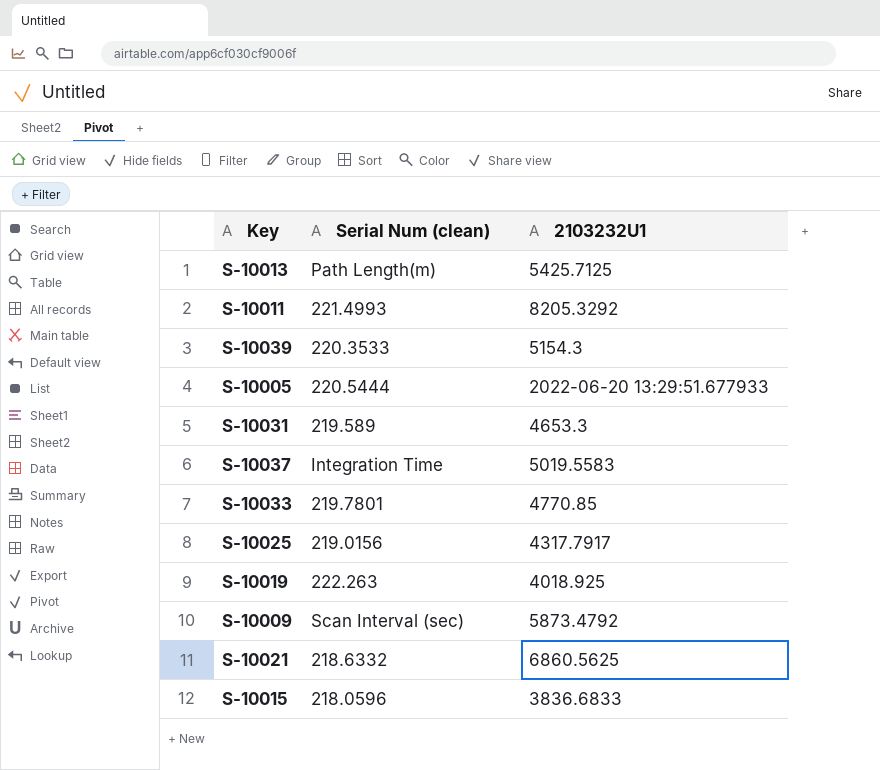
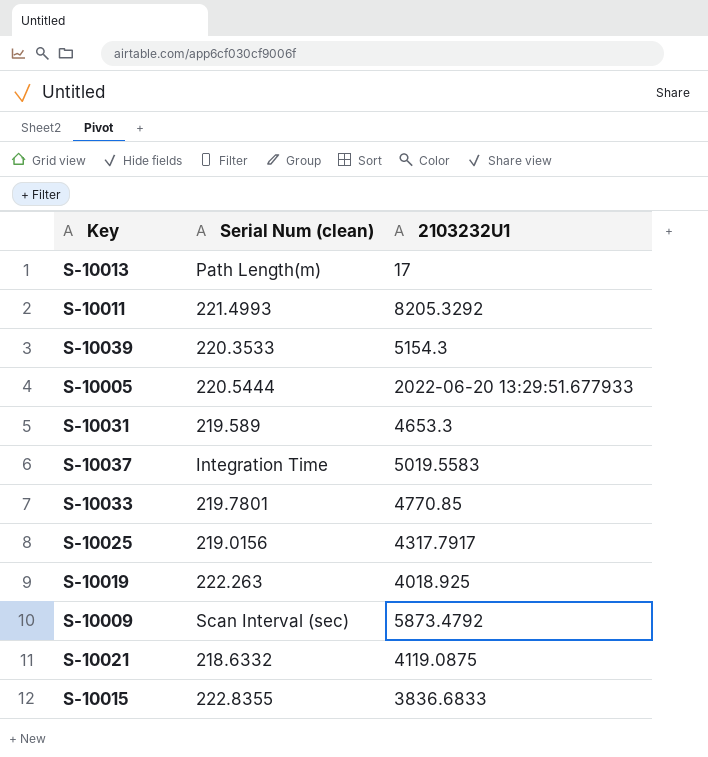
S-10013 | 2103232U1: 5425.7125 -> 17
S-10021 | 2103232U1: 6860.5625 -> 4119.0875
S-10015 | Serial Num (clean): 218.0596 -> 222.8355

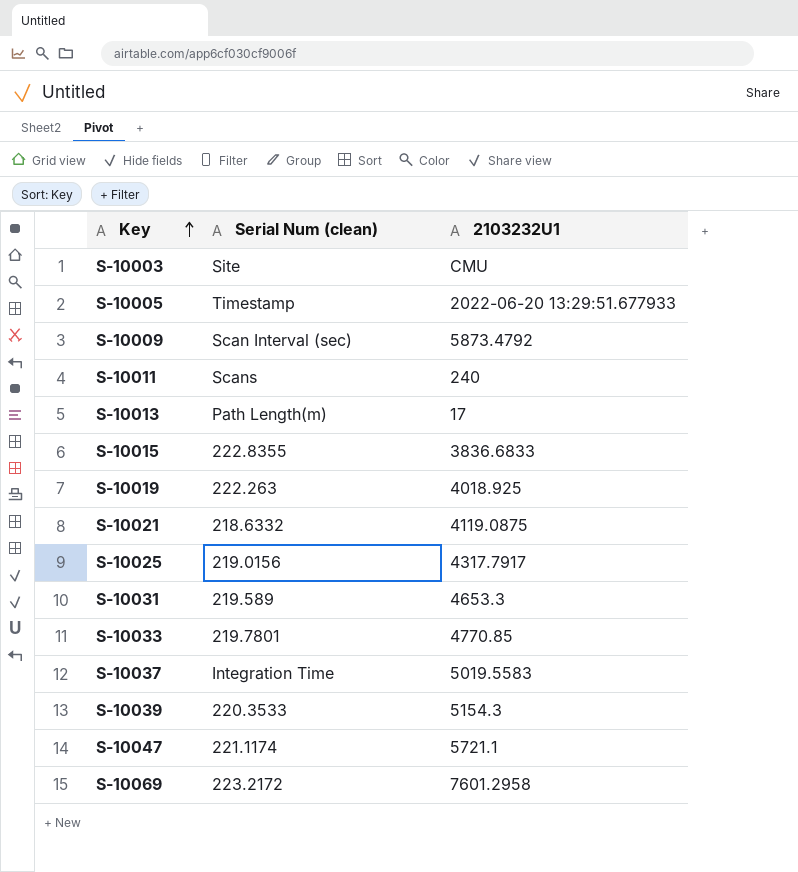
row order: none -> Key ascending
row S-10003: none -> Site | CMU
S-10005 | Serial Num (clean): 220.5444 -> Timestamp
S-10011 | Serial Num (clean): 221.4993 -> Scans
S-10011 | 2103232U1: 8205.3292 -> 240
row S-10047: none -> 221.1174 | 5721.1
row S-10069: none -> 223.2172 | 7601.2958

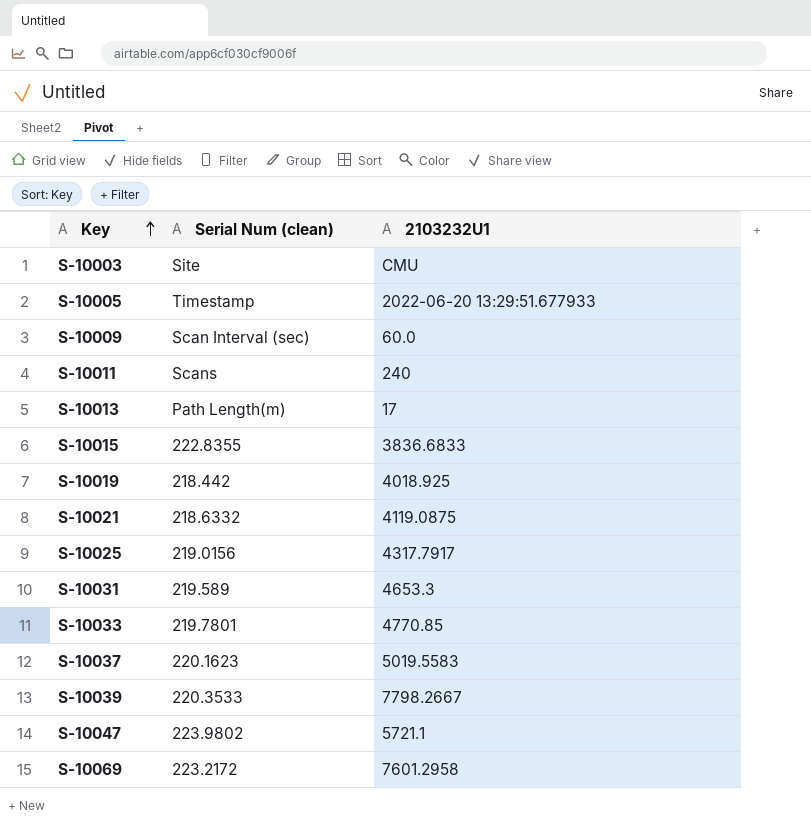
S-10009 | 2103232U1: 5873.4792 -> 60.0
S-10019 | Serial Num (clean): 222.263 -> 218.442
S-10037 | Serial Num (clean): Integration Time -> 220.1623
S-10039 | 2103232U1: 5154.3 -> 7798.2667
S-10047 | Serial Num (clean): 221.1174 -> 223.9802

